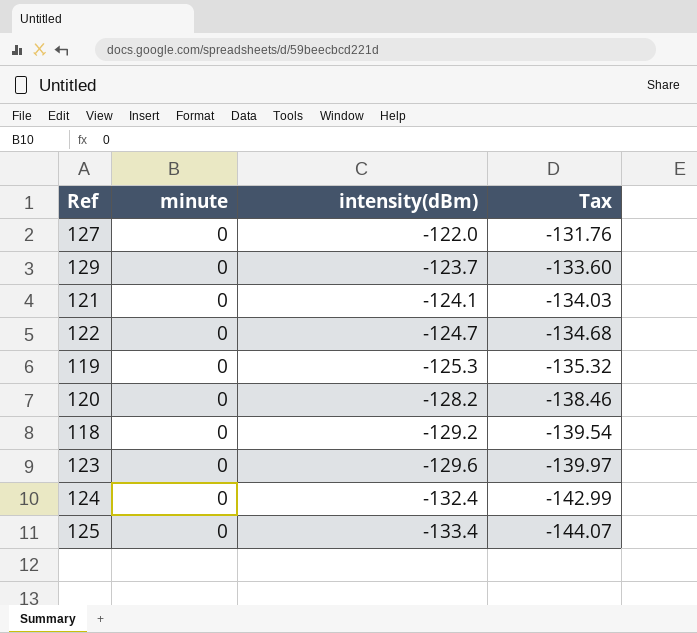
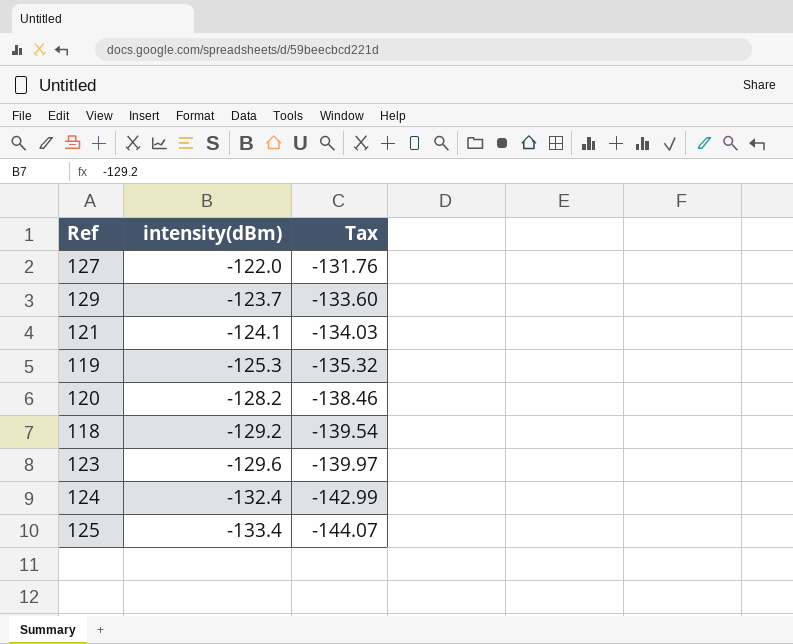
column minute | position: 2 -> none
row 122: 0 | -124.7 | -134.68 -> none

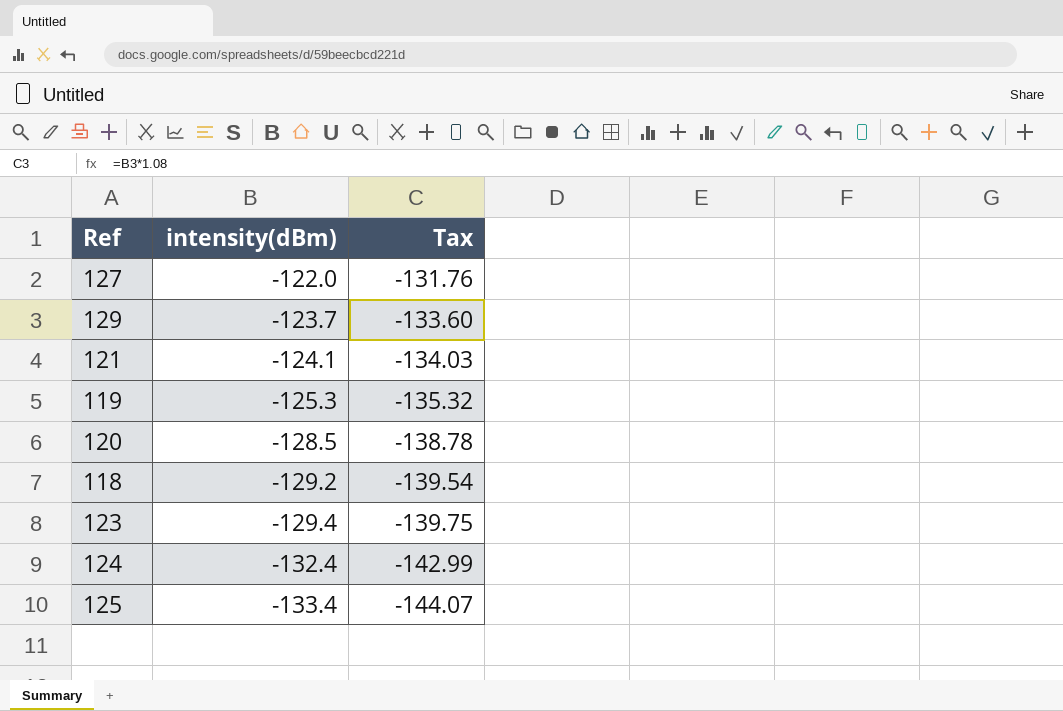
120 | intensity(dBm): -128.2 -> -128.5
120 | Tax: -138.46 -> -138.78
123 | intensity(dBm): -129.6 -> -129.4
123 | Tax: -139.97 -> -139.75

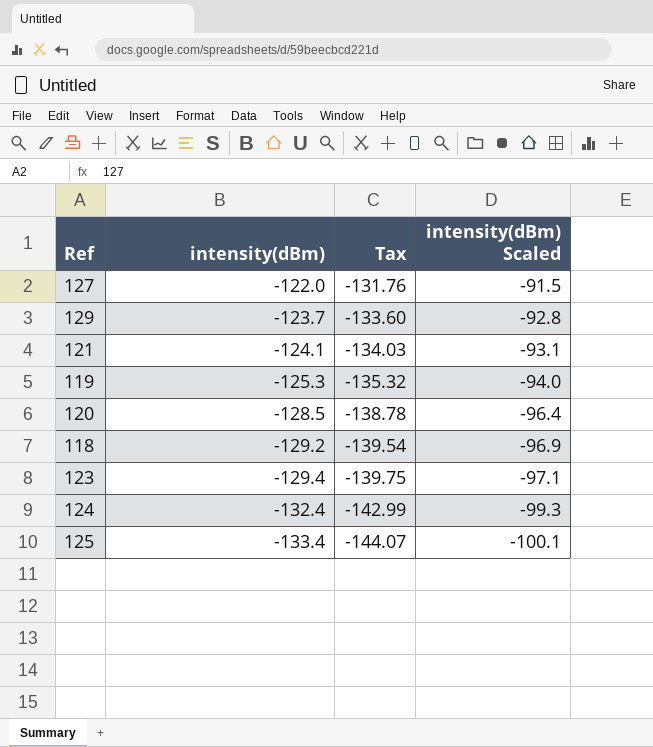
column intensity(dBm) Scaled | formula: none -> [intensity(dBm)] * 0.75

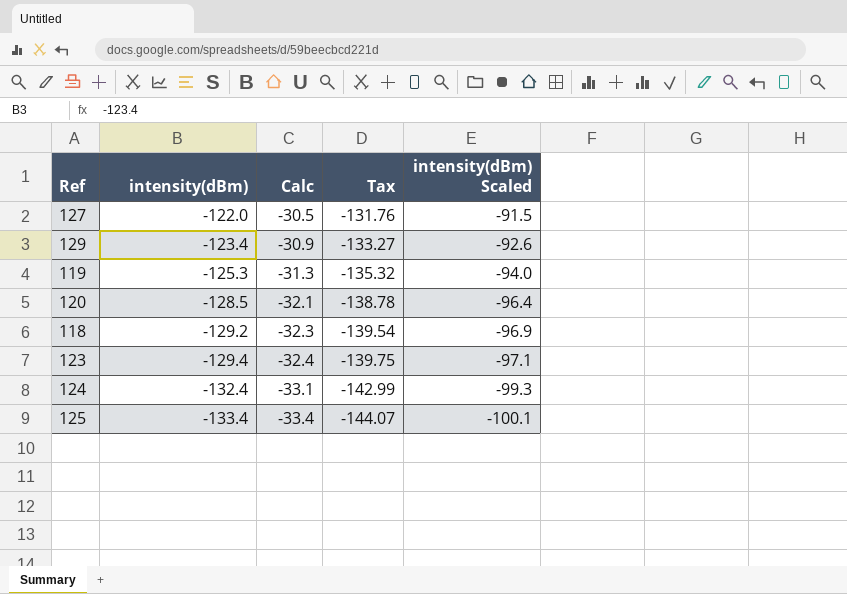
column Calc | formula: none -> [intensity(dBm)] * 0.25
row 121: -124.1 | -134.03 | -93.1 -> none
129 | intensity(dBm): -123.7 -> -123.4
129 | Tax: -133.60 -> -133.27
129 | intensity(dBm) Scaled: -92.8 -> -92.6

